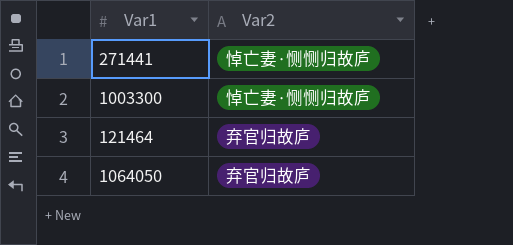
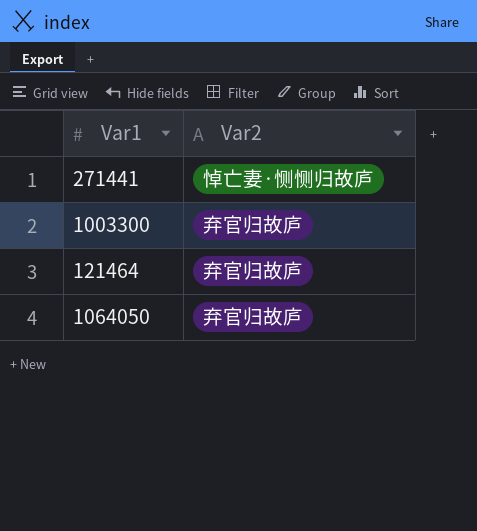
1003300 | Var2: 悼亡妻·恻恻归故庐 -> 弃官归故庐

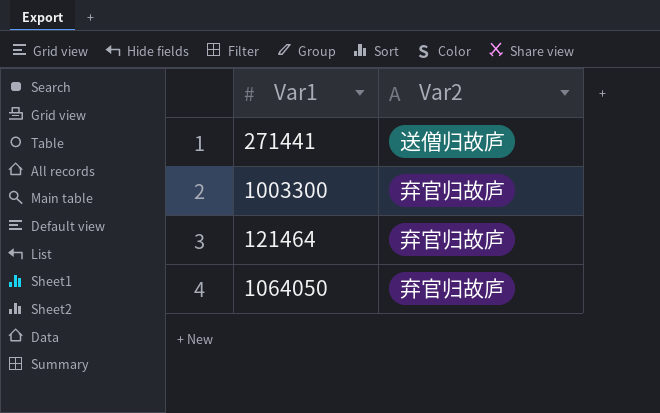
271441 | Var2: 悼亡妻·恻恻归故庐 -> 送僧归故庐

